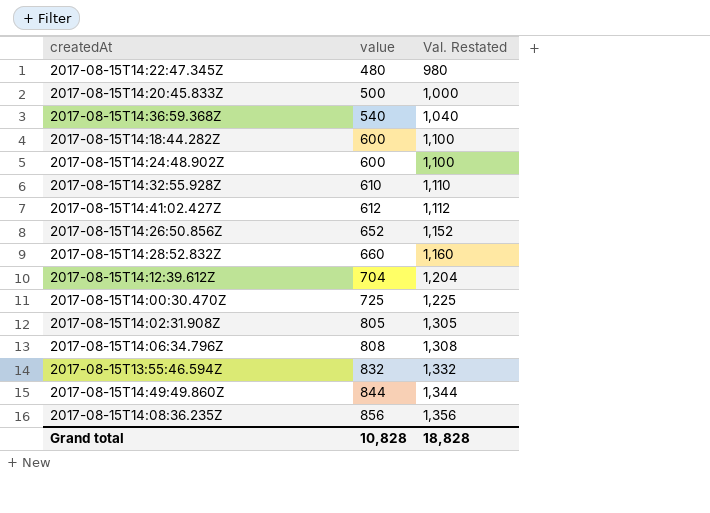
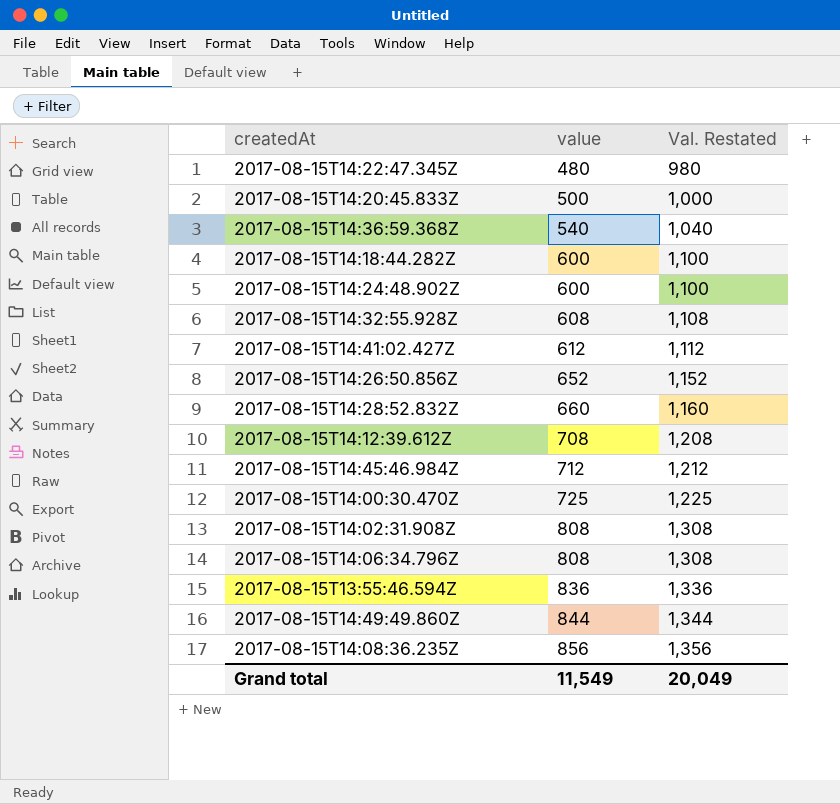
2017-08-15T14:32:55.928Z | value: 610 -> 608
2017-08-15T14:32:55.928Z | Val. Restated: 1,110 -> 1,108
2017-08-15T14:12:39.612Z | value: 704 -> 708
2017-08-15T14:12:39.612Z | Val. Restated: 1,204 -> 1,208
row 2017-08-15T14:45:46.984Z: none -> 712 | 1,212
2017-08-15T14:02:31.908Z | value: 805 -> 808
2017-08-15T14:02:31.908Z | Val. Restated: 1,305 -> 1,308
2017-08-15T13:55:46.594Z | value: 832 -> 836
2017-08-15T13:55:46.594Z | Val. Restated: 1,332 -> 1,336
Grand total | value: 10,828 -> 11,549
Grand total | Val. Restated: 18,828 -> 20,049

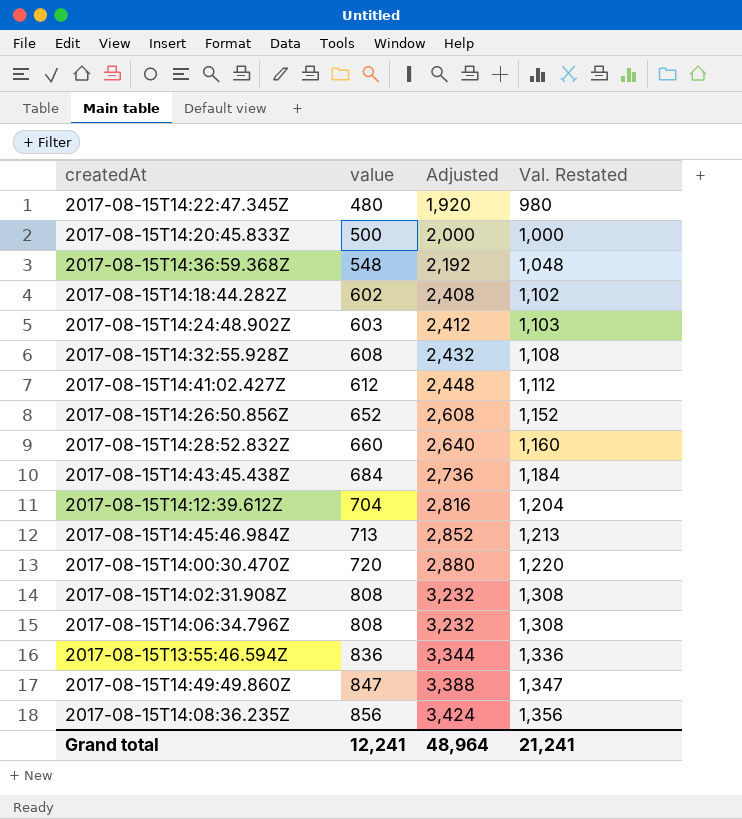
column Adjusted | formula: none -> [value] * 4
2017-08-15T14:36:59.368Z | value: 540 -> 548
2017-08-15T14:36:59.368Z | Val. Restated: 1,040 -> 1,048
2017-08-15T14:18:44.282Z | value: 600 -> 602
2017-08-15T14:18:44.282Z | Val. Restated: 1,100 -> 1,102
2017-08-15T14:24:48.902Z | value: 600 -> 603
2017-08-15T14:24:48.902Z | Val. Restated: 1,100 -> 1,103
row 2017-08-15T14:43:45.438Z: none -> 684 | 2,736 | 1,184
2017-08-15T14:12:39.612Z | value: 708 -> 704
2017-08-15T14:12:39.612Z | Val. Restated: 1,208 -> 1,204
2017-08-15T14:45:46.984Z | value: 712 -> 713
2017-08-15T14:45:46.984Z | Val. Restated: 1,212 -> 1,213
2017-08-15T14:00:30.470Z | value: 725 -> 720
2017-08-15T14:00:30.470Z | Val. Restated: 1,225 -> 1,220
2017-08-15T14:49:49.860Z | value: 844 -> 847
2017-08-15T14:49:49.860Z | Val. Restated: 1,344 -> 1,347
Grand total | value: 11,549 -> 12,241
Grand total | Val. Restated: 20,049 -> 21,241

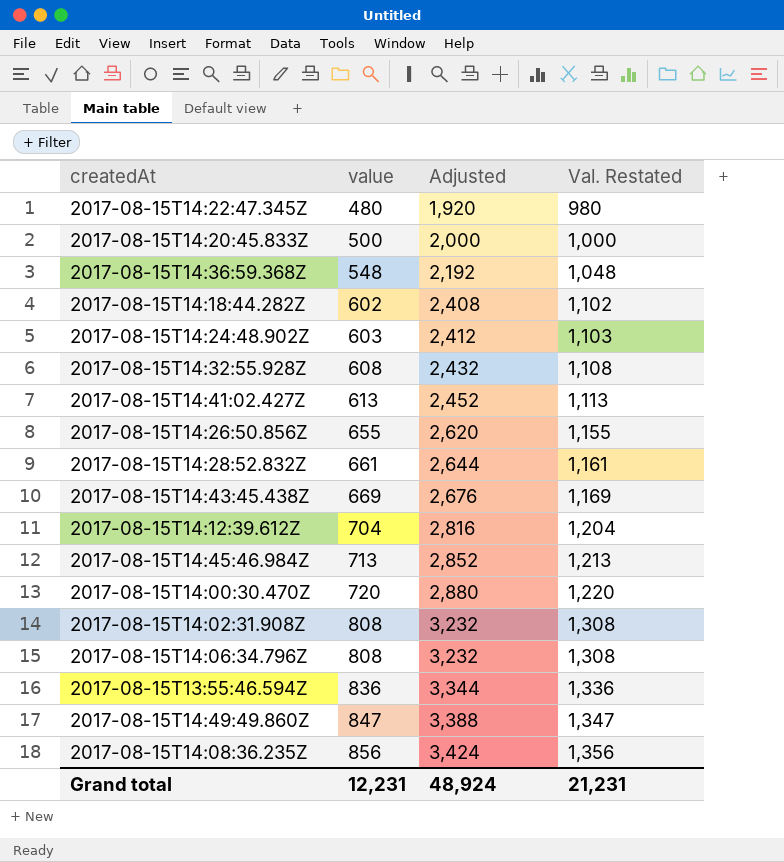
2017-08-15T14:41:02.427Z | value: 612 -> 613
2017-08-15T14:41:02.427Z | Adjusted: 2,448 -> 2,452
2017-08-15T14:41:02.427Z | Val. Restated: 1,112 -> 1,113
2017-08-15T14:26:50.856Z | value: 652 -> 655
2017-08-15T14:26:50.856Z | Adjusted: 2,608 -> 2,620
2017-08-15T14:26:50.856Z | Val. Restated: 1,152 -> 1,155
2017-08-15T14:28:52.832Z | value: 660 -> 661
2017-08-15T14:28:52.832Z | Adjusted: 2,640 -> 2,644
2017-08-15T14:28:52.832Z | Val. Restated: 1,160 -> 1,161
2017-08-15T14:43:45.438Z | value: 684 -> 669
2017-08-15T14:43:45.438Z | Adjusted: 2,736 -> 2,676
2017-08-15T14:43:45.438Z | Val. Restated: 1,184 -> 1,169
Grand total | value: 12,241 -> 12,231
Grand total | Adjusted: 48,964 -> 48,924
Grand total | Val. Restated: 21,241 -> 21,231

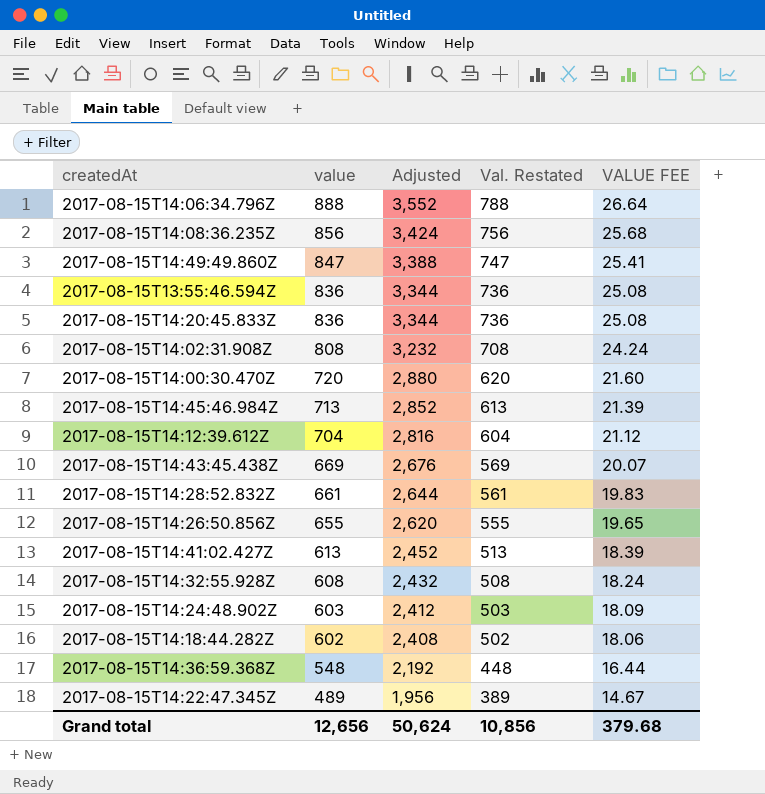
row order: value ascending -> value descending
column Val. Restated | formula: [value] + 500 -> [value] - 100
column VALUE FEE | formula: none -> [value] * 0.03
2017-08-15T14:06:34.796Z | value: 808 -> 888
2017-08-15T14:06:34.796Z | Adjusted: 3,232 -> 3,552
2017-08-15T14:20:45.833Z | value: 500 -> 836
2017-08-15T14:20:45.833Z | Adjusted: 2,000 -> 3,344
2017-08-15T14:22:47.345Z | value: 480 -> 489
2017-08-15T14:22:47.345Z | Adjusted: 1,920 -> 1,956
Grand total | value: 12,231 -> 12,656
Grand total | Adjusted: 48,924 -> 50,624
Grand total | Val. Restated: 21,231 -> 10,856

